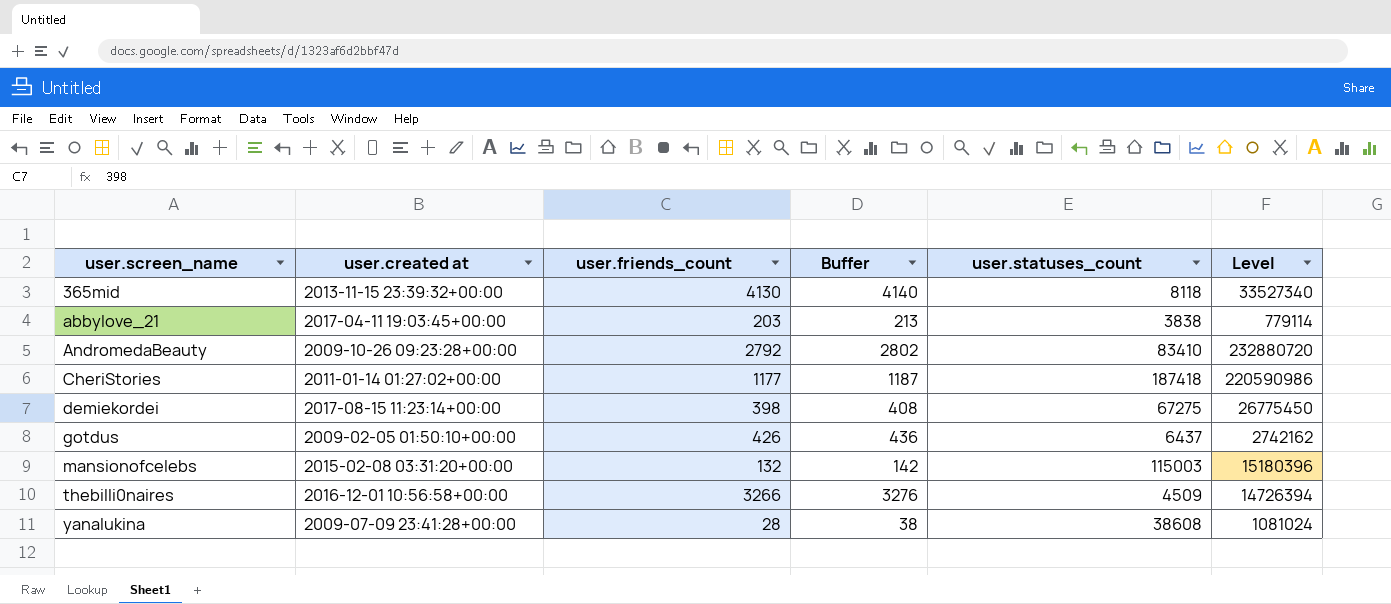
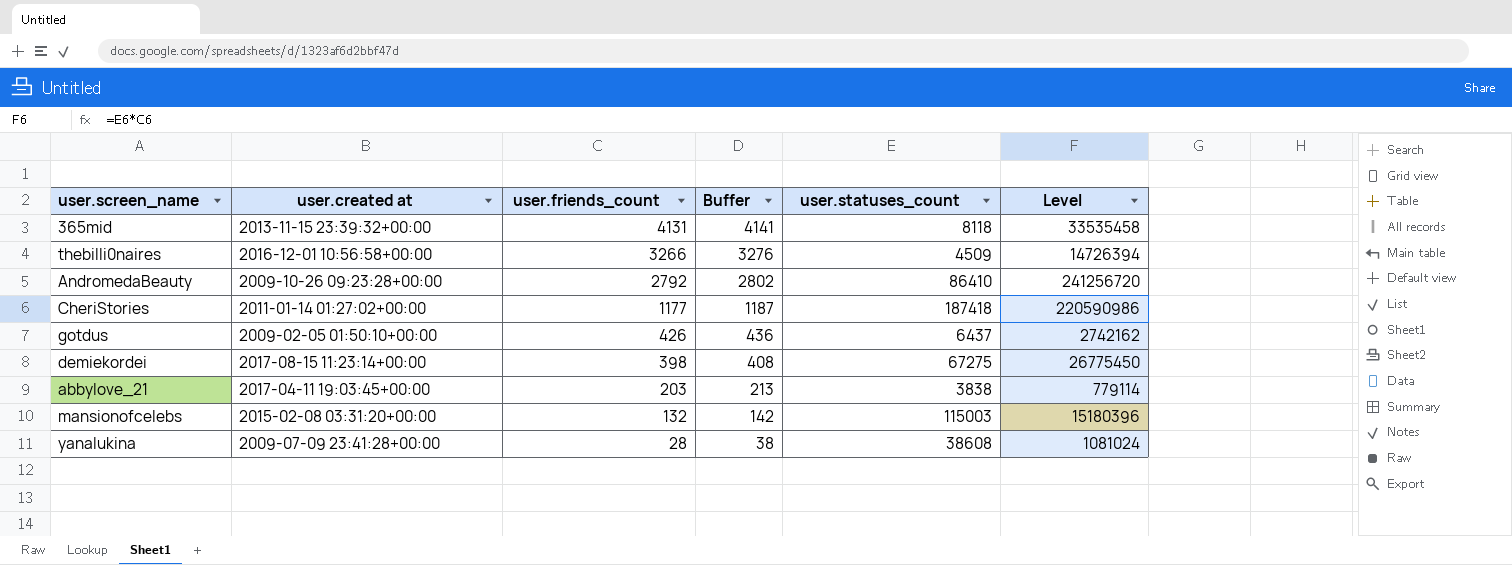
row order: user.screen_name ascending -> user.friends_count descending
365mid | user.friends_count: 4130 -> 4131
365mid | Buffer: 4140 -> 4141
365mid | Level: 33527340 -> 33535458
AndromedaBeauty | user.statuses_count: 83410 -> 86410
AndromedaBeauty | Level: 232880720 -> 241256720

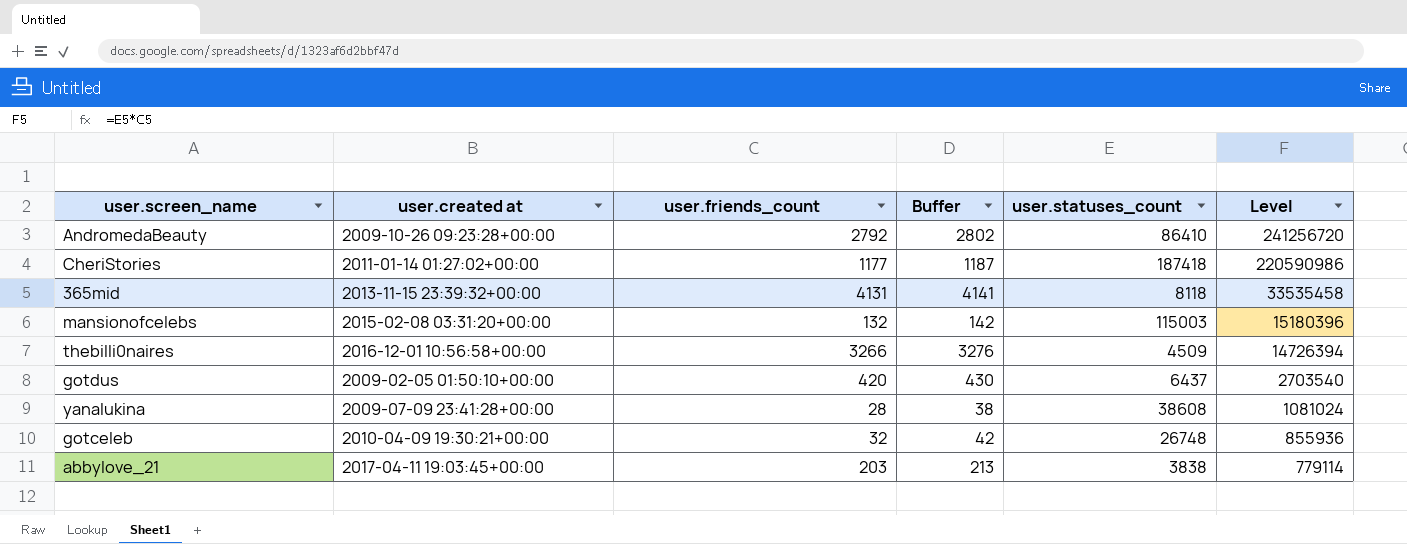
row order: user.friends_count descending -> Level descending
row demiekordei: 2017-08-15 11:23:14+00:00 | 398 | 408 | 67275 | 26775450 -> none
gotdus | user.friends_count: 426 -> 420
gotdus | Buffer: 436 -> 430
gotdus | Level: 2742162 -> 2703540
row gotceleb: none -> 2010-04-09 19:30:21+00:00 | 32 | 42 | 26748 | 855936

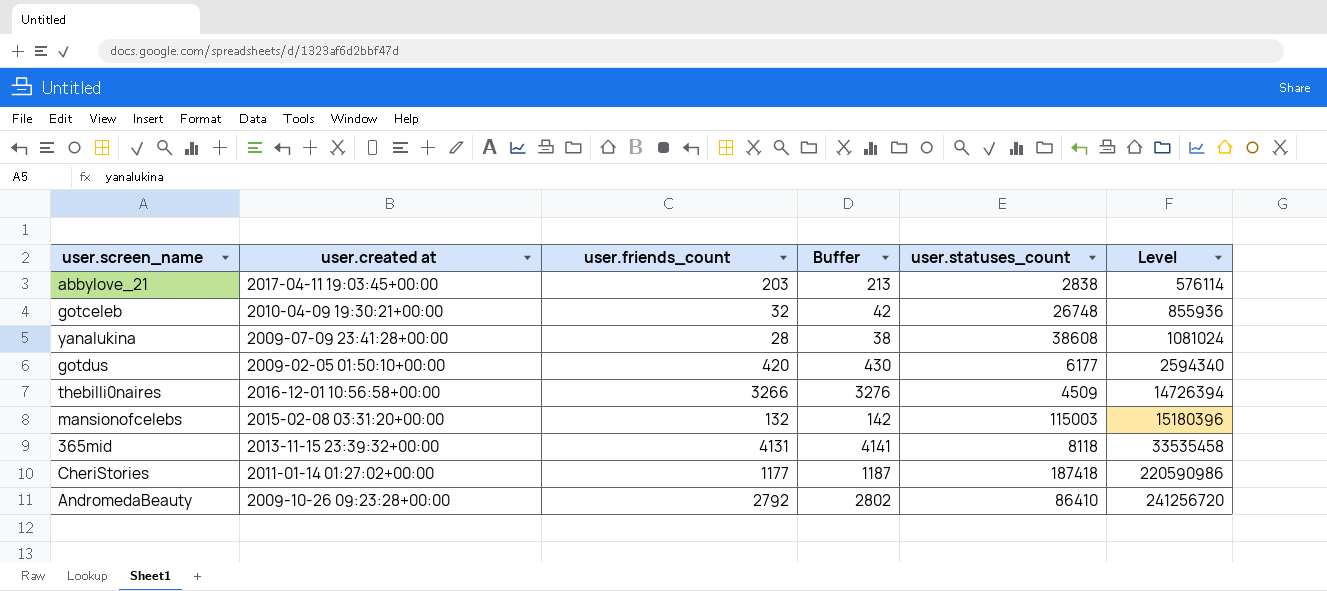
row order: Level descending -> Level ascending
abbylove_21 | user.statuses_count: 3838 -> 2838
abbylove_21 | Level: 779114 -> 576114
gotdus | user.statuses_count: 6437 -> 6177
gotdus | Level: 2703540 -> 2594340

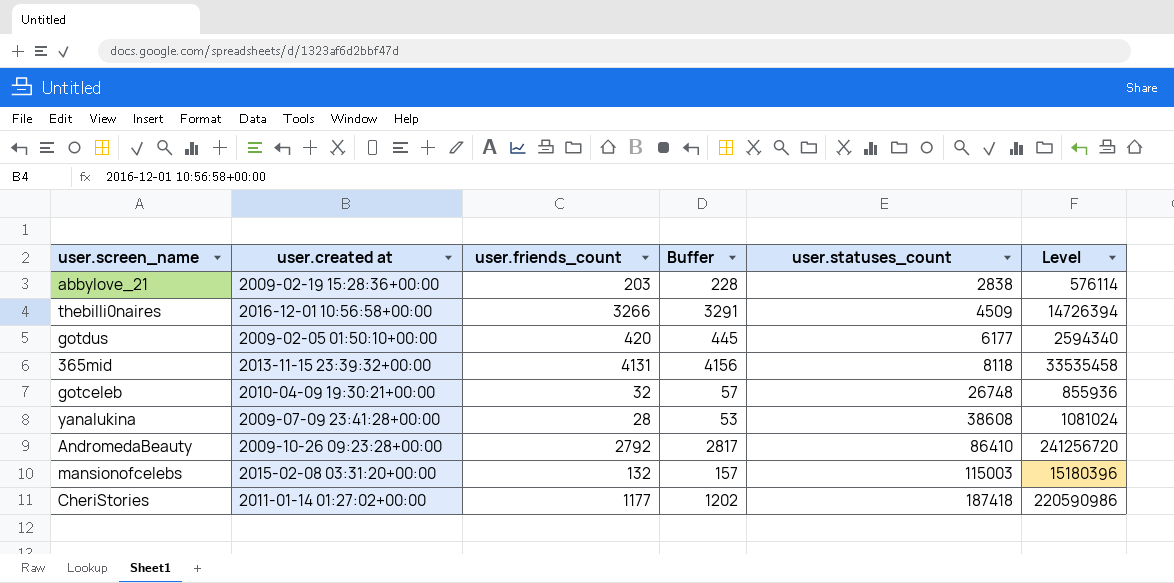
row order: Level ascending -> user.statuses_count ascending
column Buffer | formula: [user.friends_count] + 10 -> [user.friends_count] + 25
abbylove_21 | user.created at: 2017-04-11 19:03:45+00:00 -> 2009-02-19 15:28:36+00:00

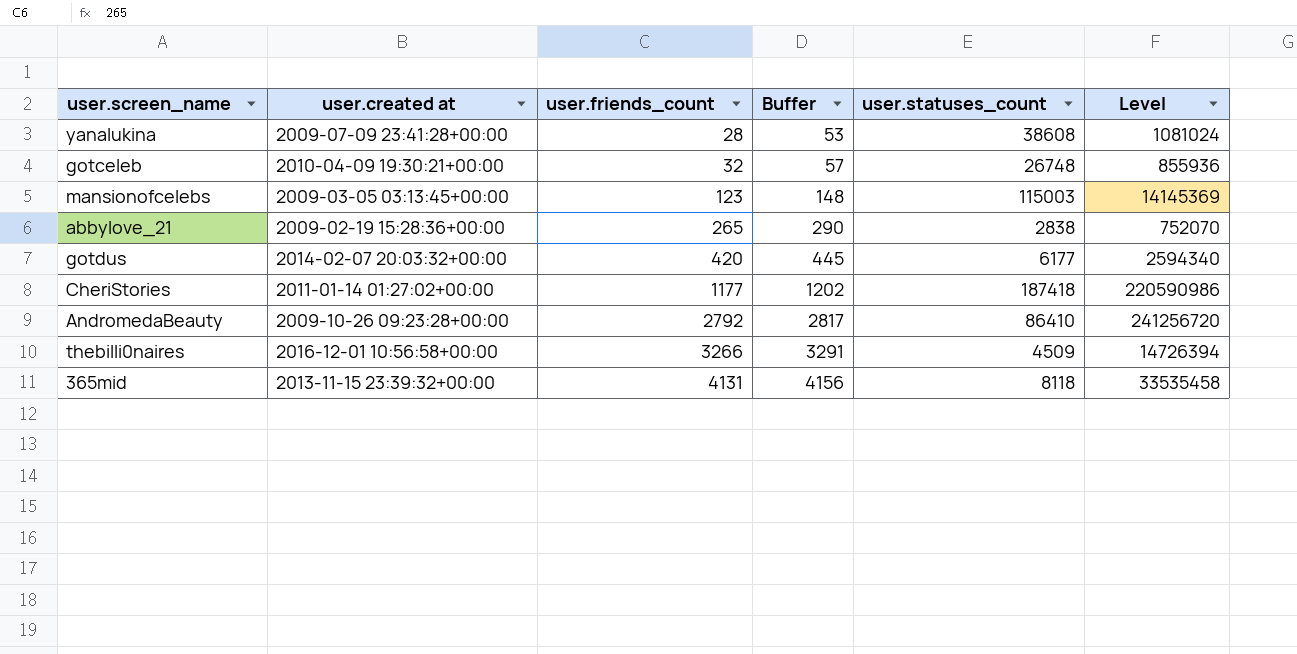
row order: user.statuses_count ascending -> user.friends_count ascending
mansionofcelebs | user.created at: 2015-02-08 03:31:20+00:00 -> 2009-03-05 03:13:45+00:00
mansionofcelebs | user.friends_count: 132 -> 123
mansionofcelebs | Buffer: 157 -> 148
mansionofcelebs | Level: 15180396 -> 14145369
abbylove_21 | user.friends_count: 203 -> 265
abbylove_21 | Buffer: 228 -> 290
abbylove_21 | Level: 576114 -> 752070
gotdus | user.created at: 2009-02-05 01:50:10+00:00 -> 2014-02-07 20:03:32+00:00

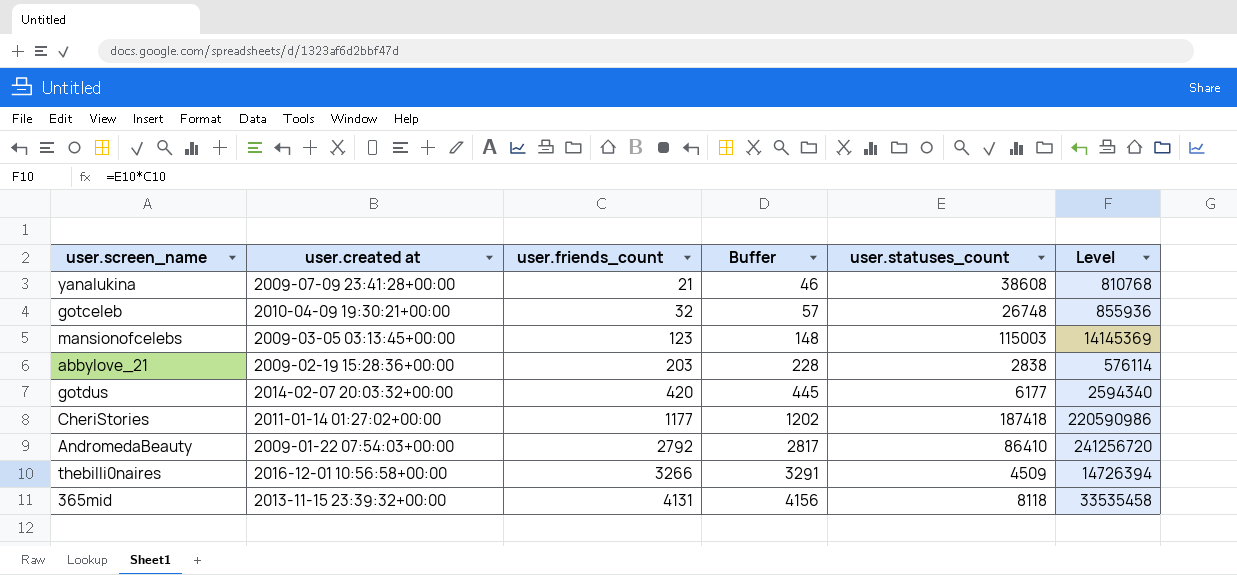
yanalukina | user.friends_count: 28 -> 21
yanalukina | Buffer: 53 -> 46
yanalukina | Level: 1081024 -> 810768
abbylove_21 | user.friends_count: 265 -> 203
abbylove_21 | Buffer: 290 -> 228
abbylove_21 | Level: 752070 -> 576114
AndromedaBeauty | user.created at: 2009-10-26 09:23:28+00:00 -> 2009-01-22 07:54:03+00:00

